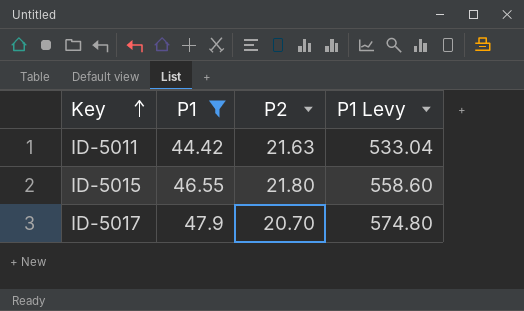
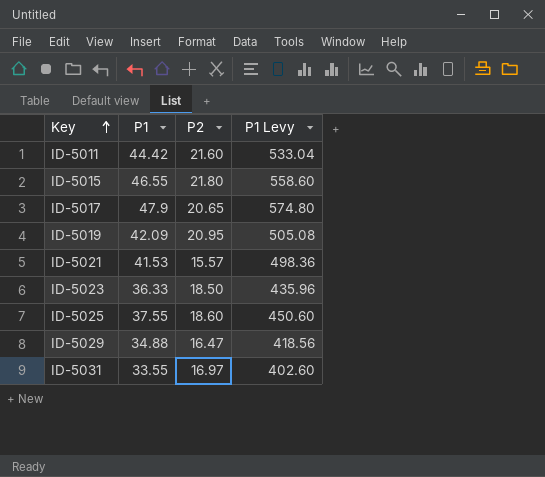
filter: P1 >= 44.42 -> none
ID-5011 | P2: 21.63 -> 21.60
ID-5017 | P2: 20.70 -> 20.65

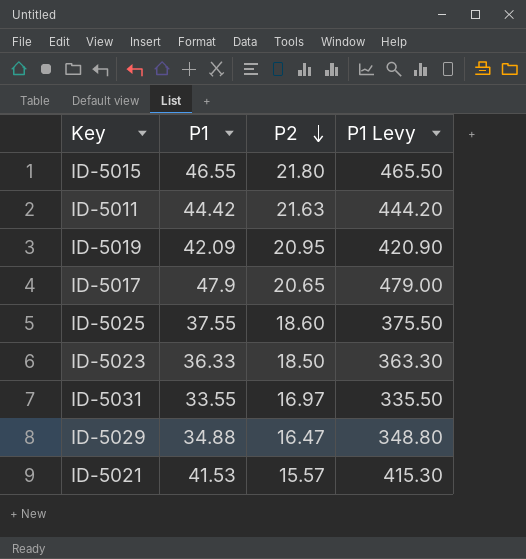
row order: Key ascending -> P2 descending
column P1 Levy | formula: [P1] * 12 -> [P1] * 10
ID-5011 | P2: 21.60 -> 21.63

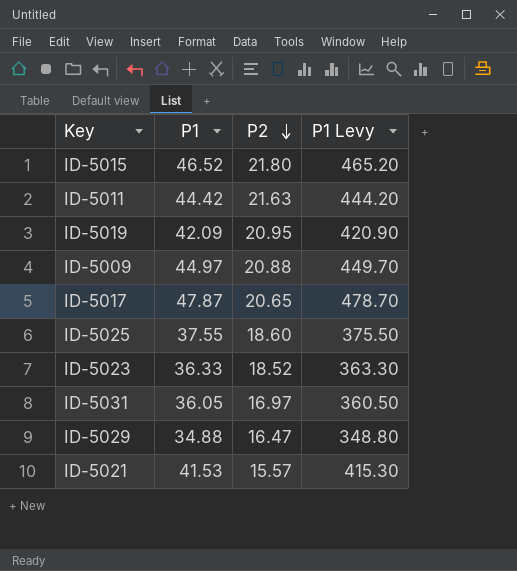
ID-5015 | P1: 46.55 -> 46.52
ID-5015 | P1 Levy: 465.50 -> 465.20
row ID-5009: none -> 44.97 | 20.88 | 449.70
ID-5017 | P1: 47.9 -> 47.87
ID-5017 | P1 Levy: 479.00 -> 478.70
ID-5023 | P2: 18.50 -> 18.52
ID-5031 | P1: 33.55 -> 36.05
ID-5031 | P1 Levy: 335.50 -> 360.50

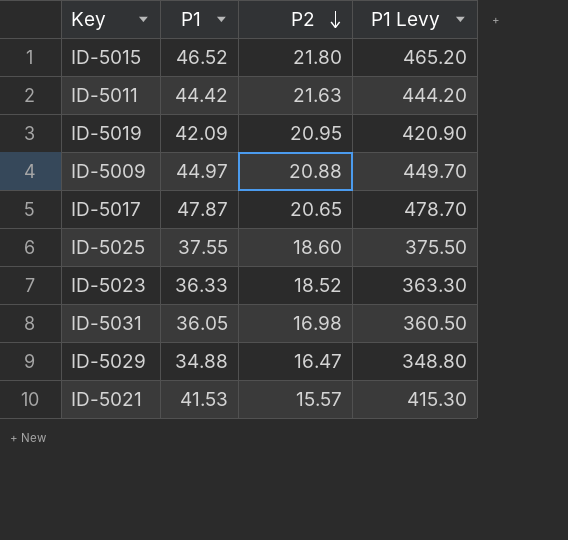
ID-5031 | P2: 16.97 -> 16.98

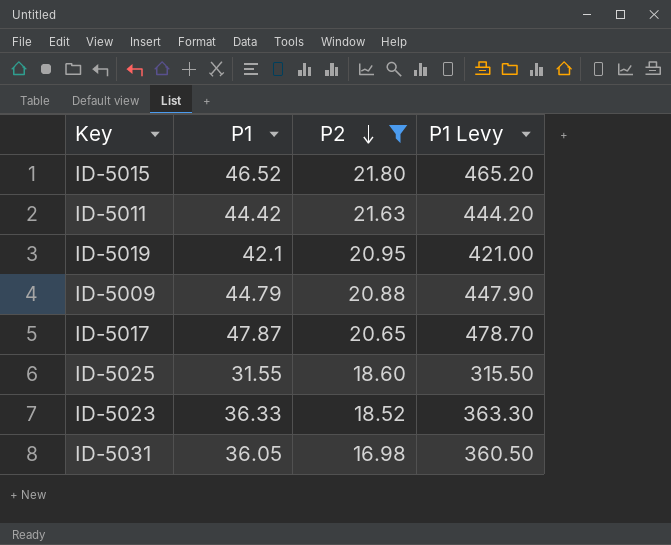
filter: none -> P2 >= 16.98
ID-5019 | P1: 42.09 -> 42.1
ID-5019 | P1 Levy: 420.90 -> 421.00
ID-5009 | P1: 44.97 -> 44.79
ID-5009 | P1 Levy: 449.70 -> 447.90
ID-5025 | P1: 37.55 -> 31.55
ID-5025 | P1 Levy: 375.50 -> 315.50

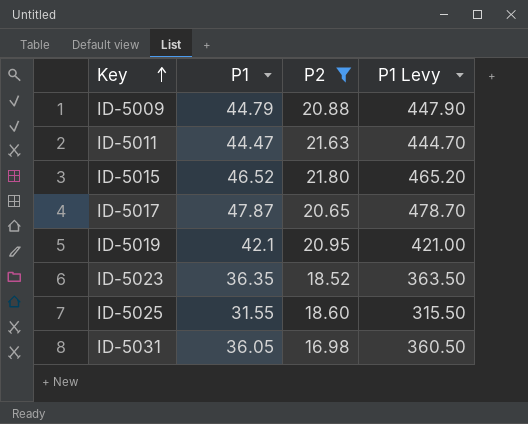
row order: P2 descending -> Key ascending
ID-5011 | P1: 44.42 -> 44.47
ID-5011 | P1 Levy: 444.20 -> 444.70
ID-5023 | P1: 36.33 -> 36.35
ID-5023 | P1 Levy: 363.30 -> 363.50

